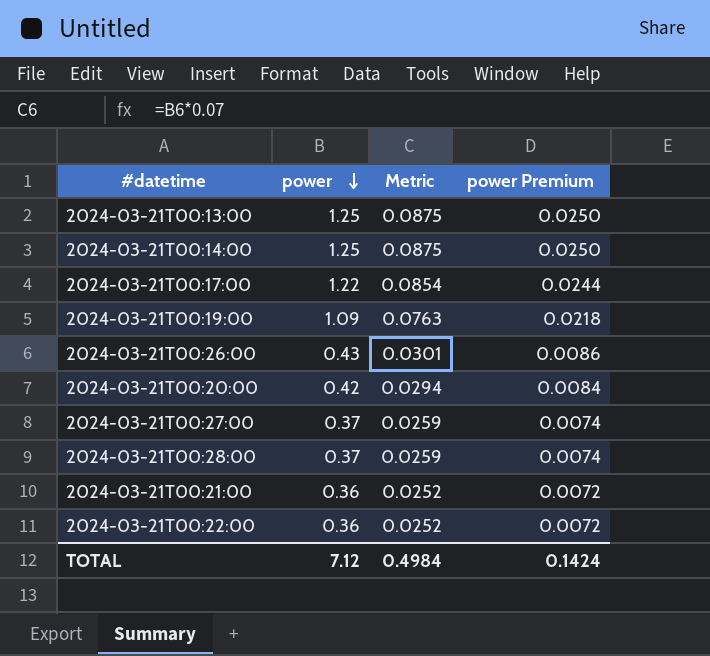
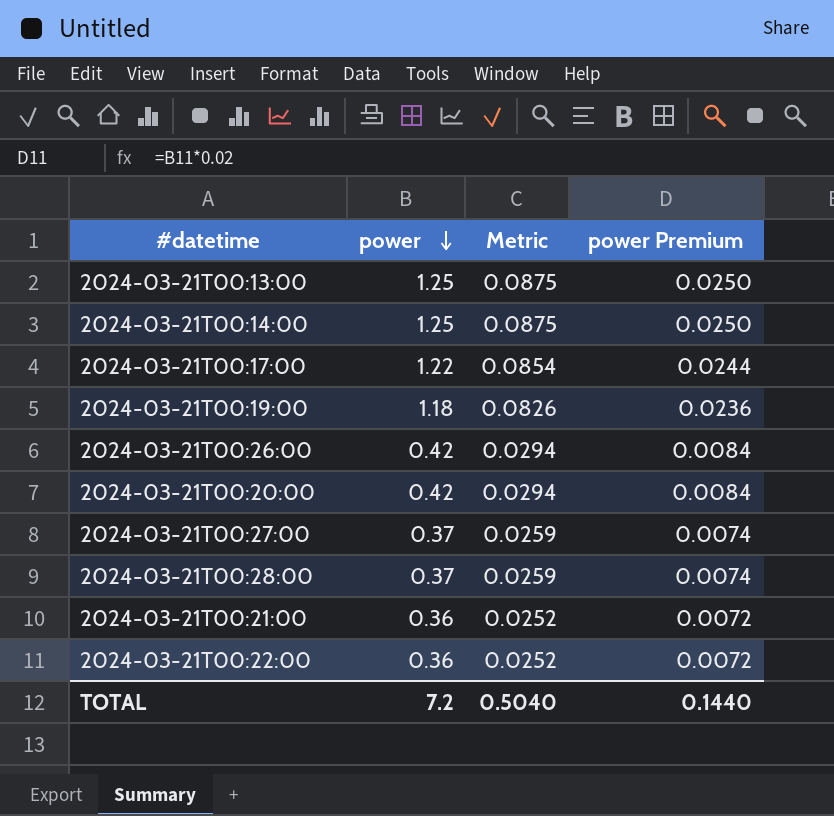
2024-03-21T00:19:00 | power: 1.09 -> 1.18
2024-03-21T00:19:00 | Metric: 0.0763 -> 0.0826
2024-03-21T00:19:00 | power Premium: 0.0218 -> 0.0236
2024-03-21T00:26:00 | power: 0.43 -> 0.42
2024-03-21T00:26:00 | Metric: 0.0301 -> 0.0294
2024-03-21T00:26:00 | power Premium: 0.0086 -> 0.0084
TOTAL | power: 7.12 -> 7.2
TOTAL | Metric: 0.4984 -> 0.5040
TOTAL | power Premium: 0.1424 -> 0.1440

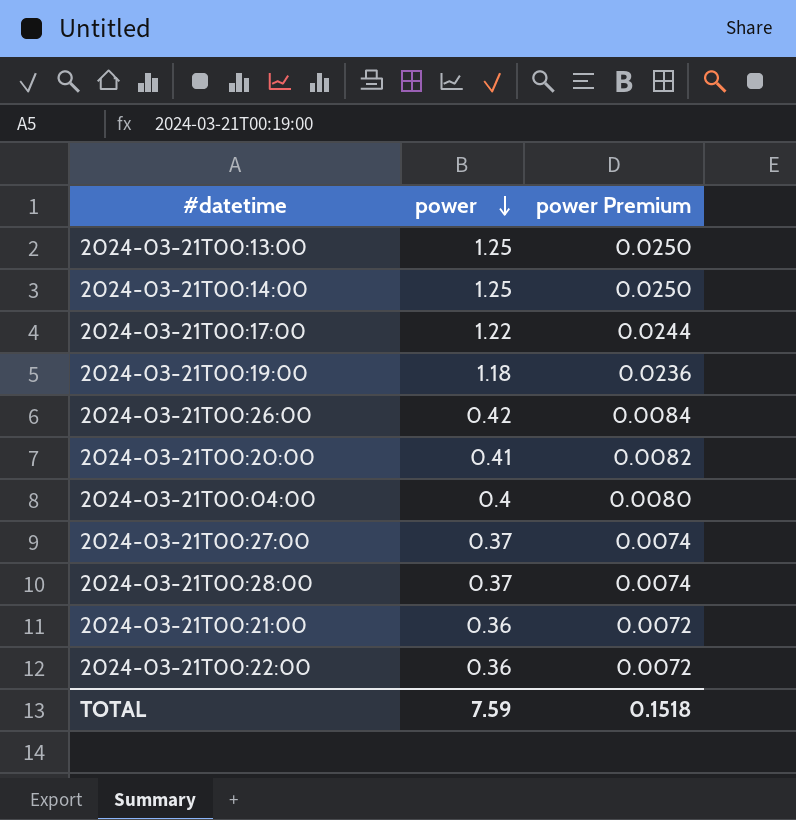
column Metric | formula: [power] * 0.07 -> none
2024-03-21T00:20:00 | power: 0.42 -> 0.41
2024-03-21T00:20:00 | power Premium: 0.0084 -> 0.0082
row 2024-03-21T00:04:00: none -> 0.4 | 0.0080
TOTAL | power: 7.2 -> 7.59
TOTAL | power Premium: 0.1440 -> 0.1518

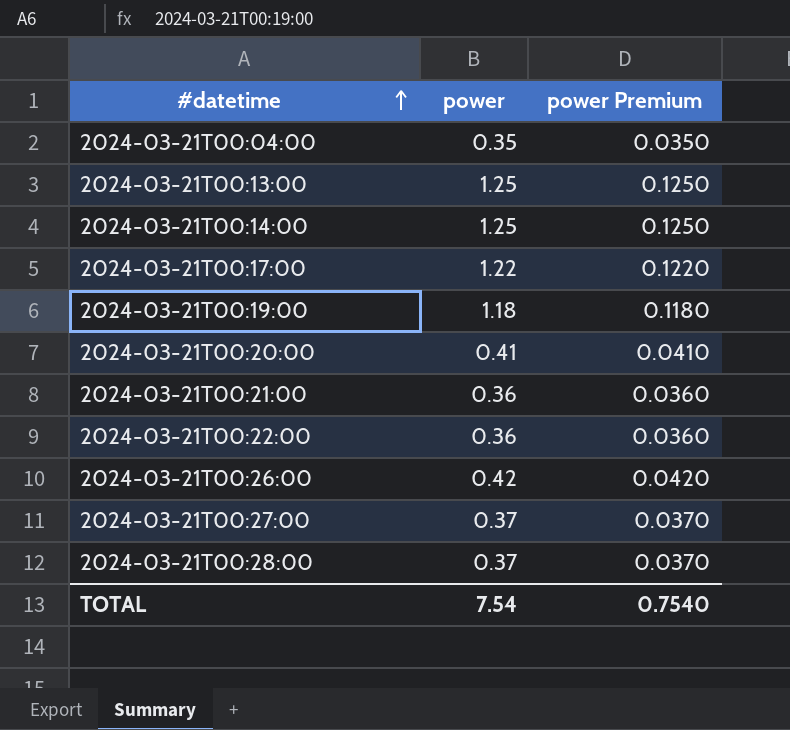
row order: power descending -> #datetime ascending
column power Premium | formula: [power] * 0.02 -> [power] * 0.1
2024-03-21T00:04:00 | power: 0.4 -> 0.35
TOTAL | power: 7.59 -> 7.54
TOTAL | power Premium: 0.1518 -> 0.7540

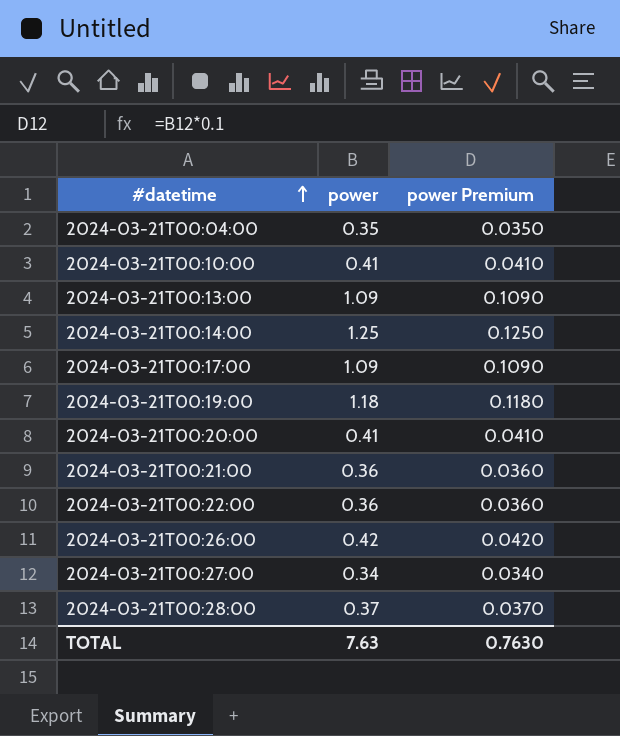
row 2024-03-21T00:10:00: none -> 0.41 | 0.0410
2024-03-21T00:13:00 | power: 1.25 -> 1.09
2024-03-21T00:13:00 | power Premium: 0.1250 -> 0.1090
2024-03-21T00:17:00 | power: 1.22 -> 1.09
2024-03-21T00:17:00 | power Premium: 0.1220 -> 0.1090
2024-03-21T00:27:00 | power: 0.37 -> 0.34
2024-03-21T00:27:00 | power Premium: 0.0370 -> 0.0340
TOTAL | power: 7.54 -> 7.63
TOTAL | power Premium: 0.7540 -> 0.7630

